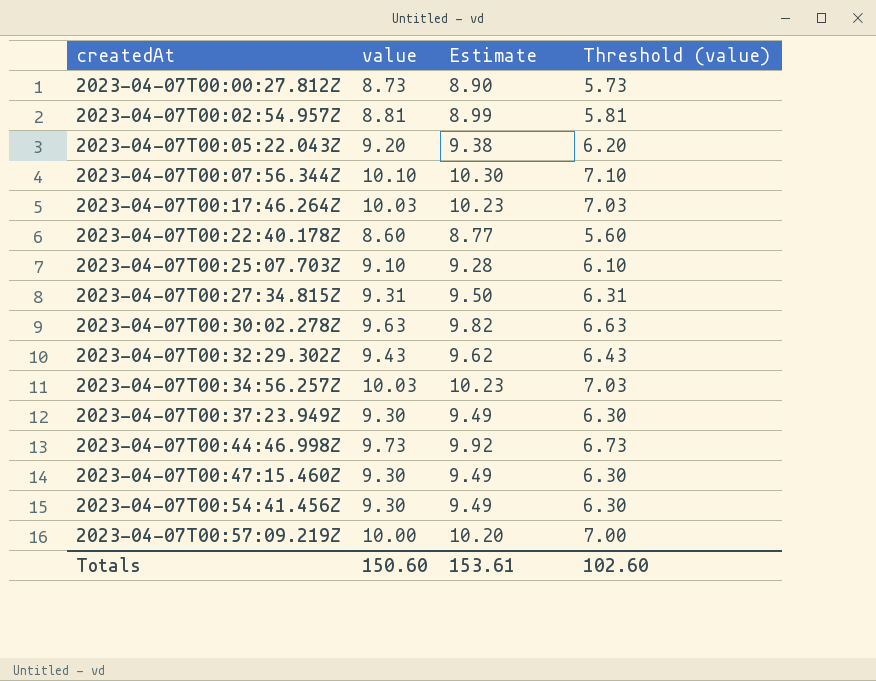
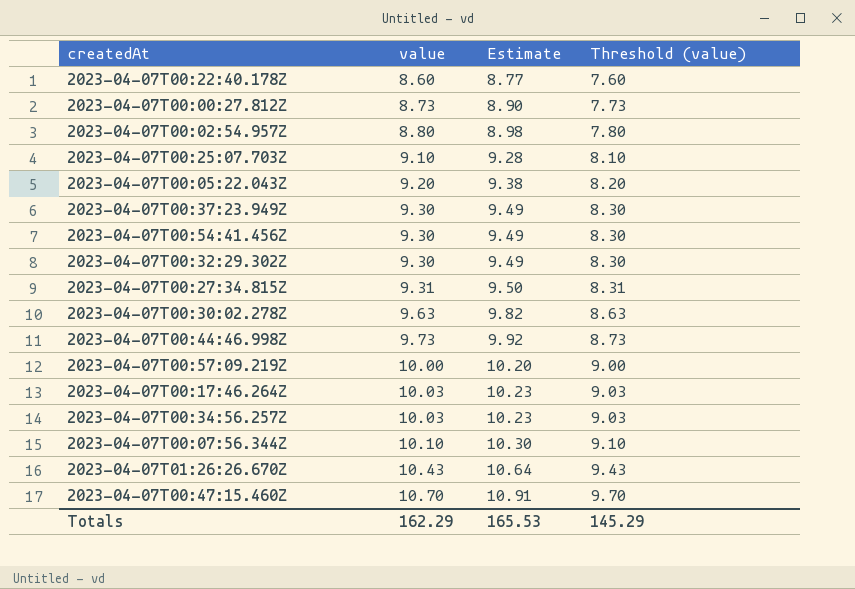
row order: createdAt ascending -> value ascending
column Threshold (value) | formula: [value] - 3 -> [value] - 1
2023-04-07T00:02:54.957Z | value: 8.81 -> 8.80
2023-04-07T00:02:54.957Z | Estimate: 8.99 -> 8.98
2023-04-07T00:32:29.302Z | value: 9.43 -> 9.30
2023-04-07T00:32:29.302Z | Estimate: 9.62 -> 9.49
row 2023-04-07T01:26:26.670Z: none -> 10.43 | 10.64 | 9.43
2023-04-07T00:47:15.460Z | value: 9.30 -> 10.70
2023-04-07T00:47:15.460Z | Estimate: 9.49 -> 10.91
Totals | value: 150.60 -> 162.29
Totals | Estimate: 153.61 -> 165.53
Totals | Threshold (value): 102.60 -> 145.29

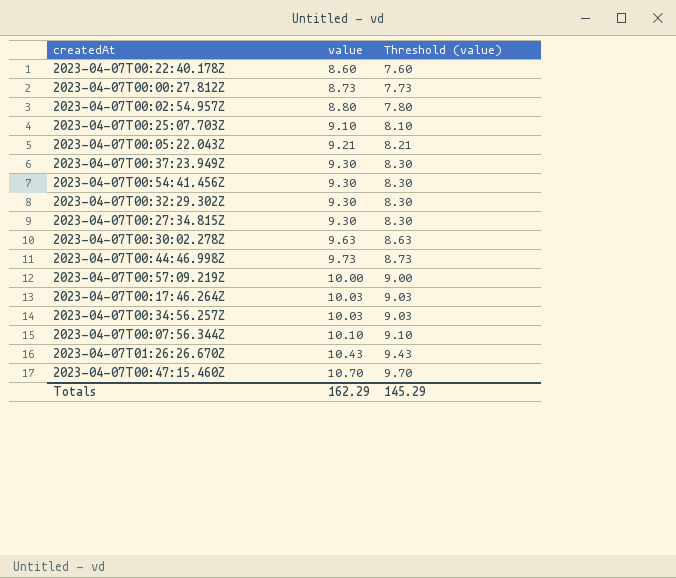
column Estimate | formula: [value] * 1.02 -> none
2023-04-07T00:05:22.043Z | value: 9.20 -> 9.21
2023-04-07T00:05:22.043Z | Threshold (value): 8.20 -> 8.21
2023-04-07T00:27:34.815Z | value: 9.31 -> 9.30
2023-04-07T00:27:34.815Z | Threshold (value): 8.31 -> 8.30

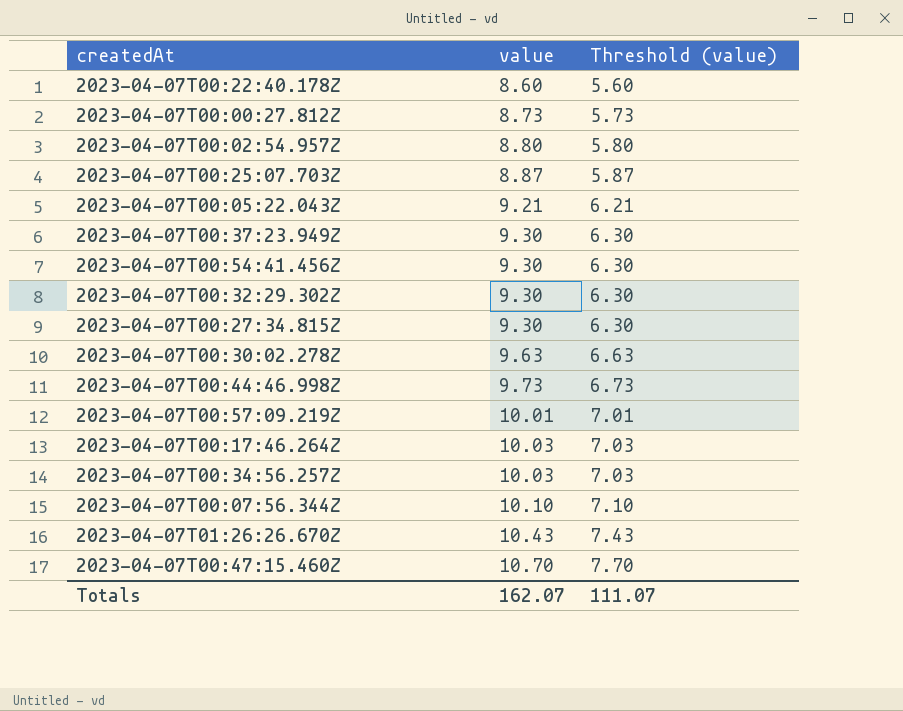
column Threshold (value) | formula: [value] - 1 -> [value] - 3
2023-04-07T00:25:07.703Z | value: 9.10 -> 8.87
2023-04-07T00:57:09.219Z | value: 10.00 -> 10.01
Totals | value: 162.29 -> 162.07
Totals | Threshold (value): 145.29 -> 111.07

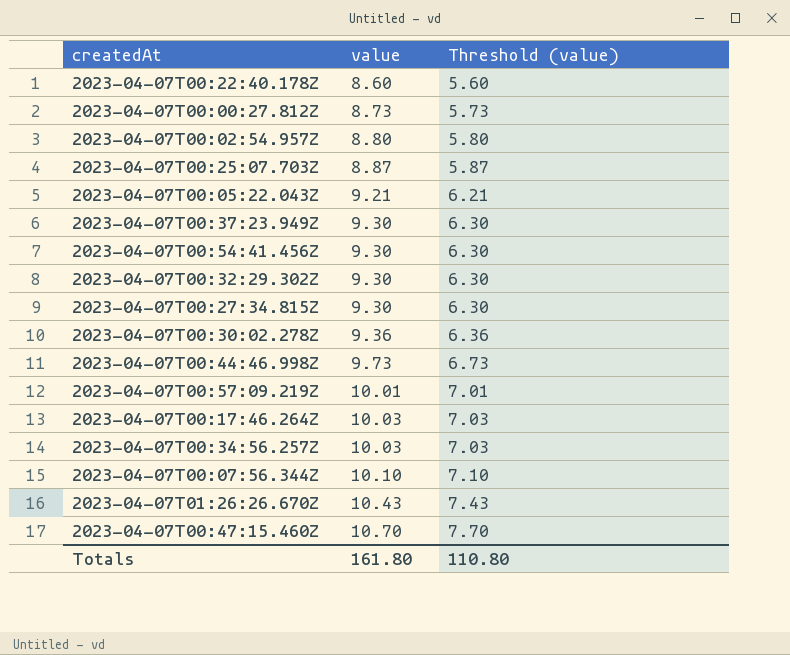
2023-04-07T00:30:02.278Z | value: 9.63 -> 9.36
2023-04-07T00:30:02.278Z | Threshold (value): 6.63 -> 6.36
Totals | value: 162.07 -> 161.80
Totals | Threshold (value): 111.07 -> 110.80

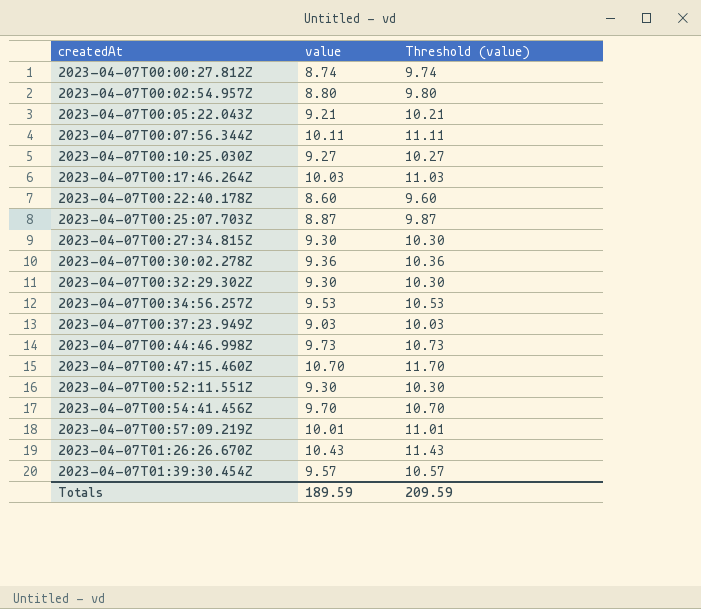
row order: value ascending -> createdAt ascending
column Threshold (value) | formula: [value] - 3 -> [value] + 1
2023-04-07T00:00:27.812Z | value: 8.73 -> 8.74
2023-04-07T00:07:56.344Z | value: 10.10 -> 10.11
row 2023-04-07T00:10:25.030Z: none -> 9.27 | 10.27
2023-04-07T00:34:56.257Z | value: 10.03 -> 9.53
2023-04-07T00:37:23.949Z | value: 9.30 -> 9.03
row 2023-04-07T00:52:11.551Z: none -> 9.30 | 10.30
2023-04-07T00:54:41.456Z | value: 9.30 -> 9.70
row 2023-04-07T01:39:30.454Z: none -> 9.57 | 10.57
Totals | value: 161.80 -> 189.59
Totals | Threshold (value): 110.80 -> 209.59

